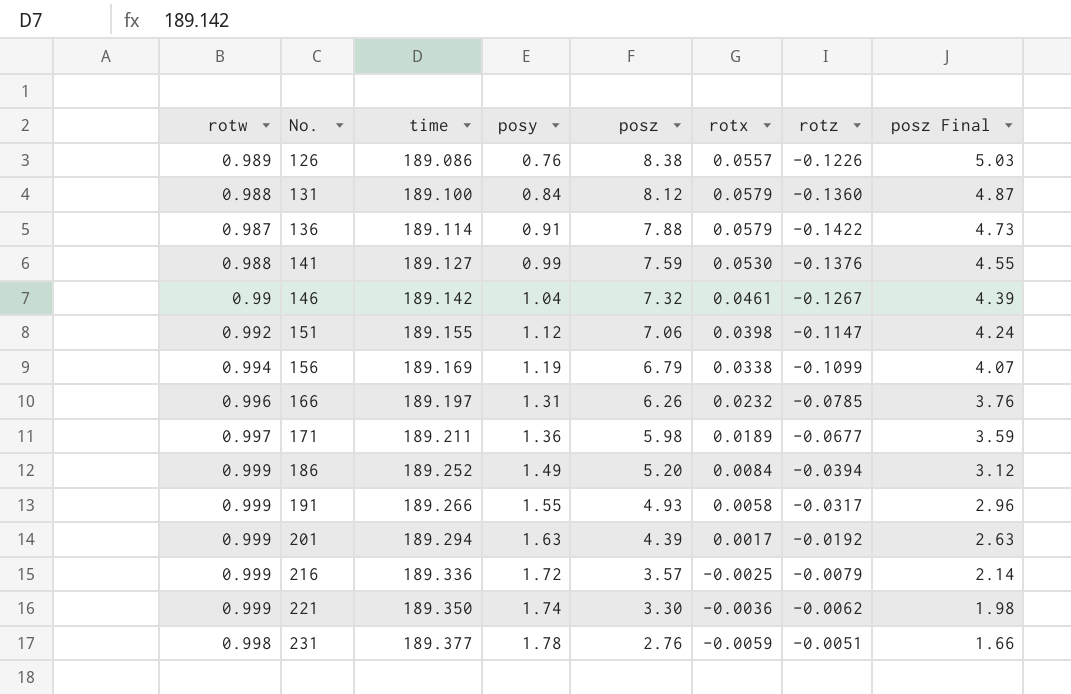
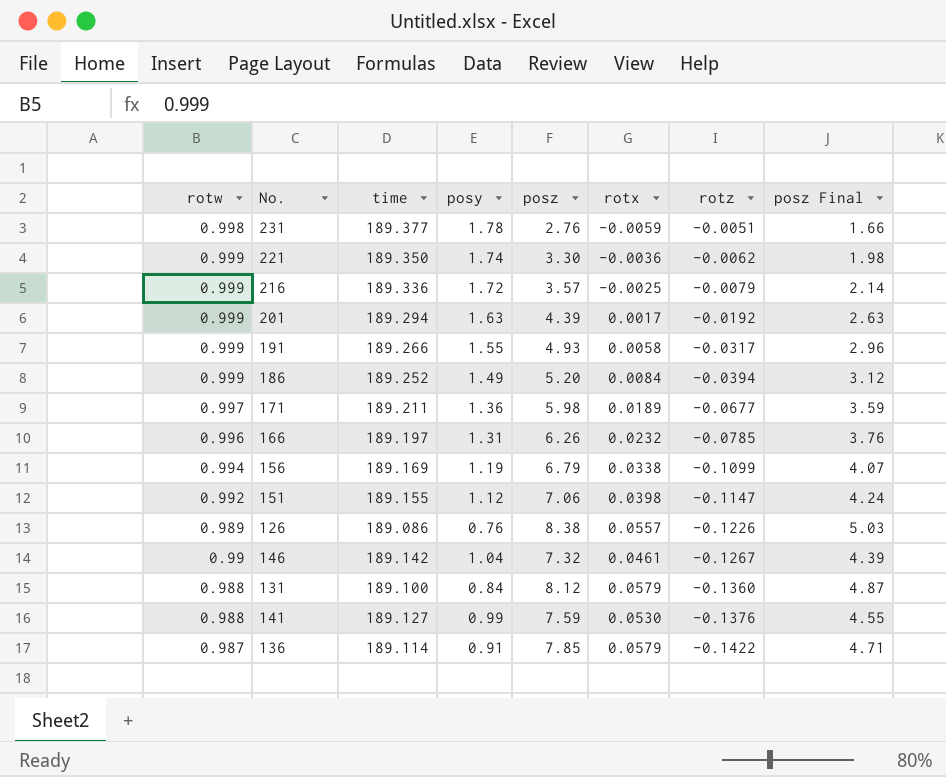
row order: No. ascending -> rotz descending
136 | posz: 7.88 -> 7.85
136 | posz Final: 4.73 -> 4.71

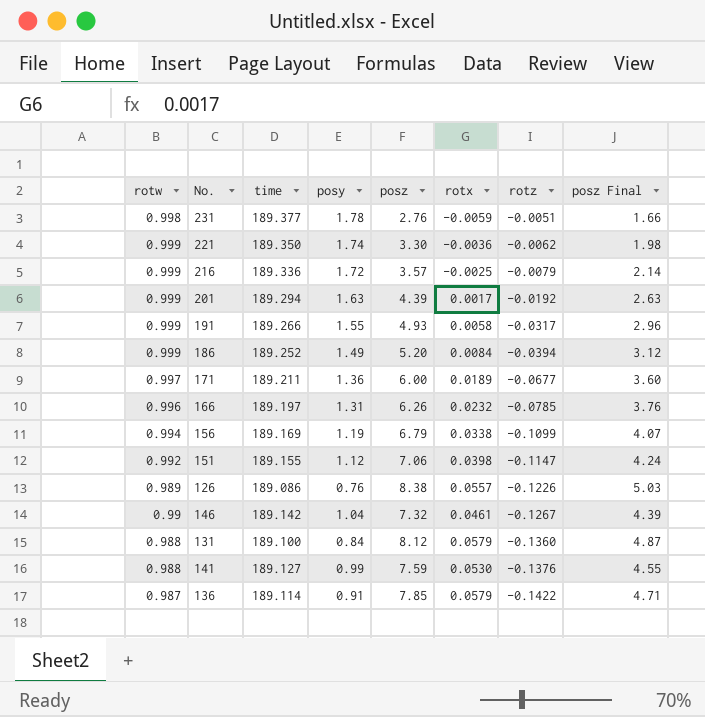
171 | posz: 5.98 -> 6.00
171 | posz Final: 3.59 -> 3.60

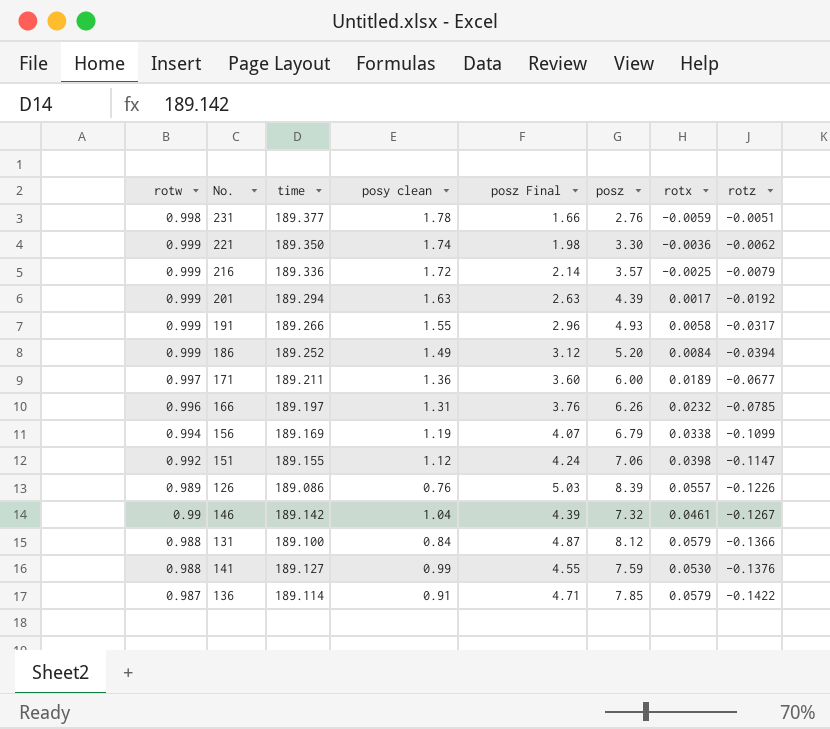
column name: posy -> posy clean
column posz Final | position: 8 -> 5
126 | posz: 8.38 -> 8.39
131 | rotz: -0.1360 -> -0.1366

